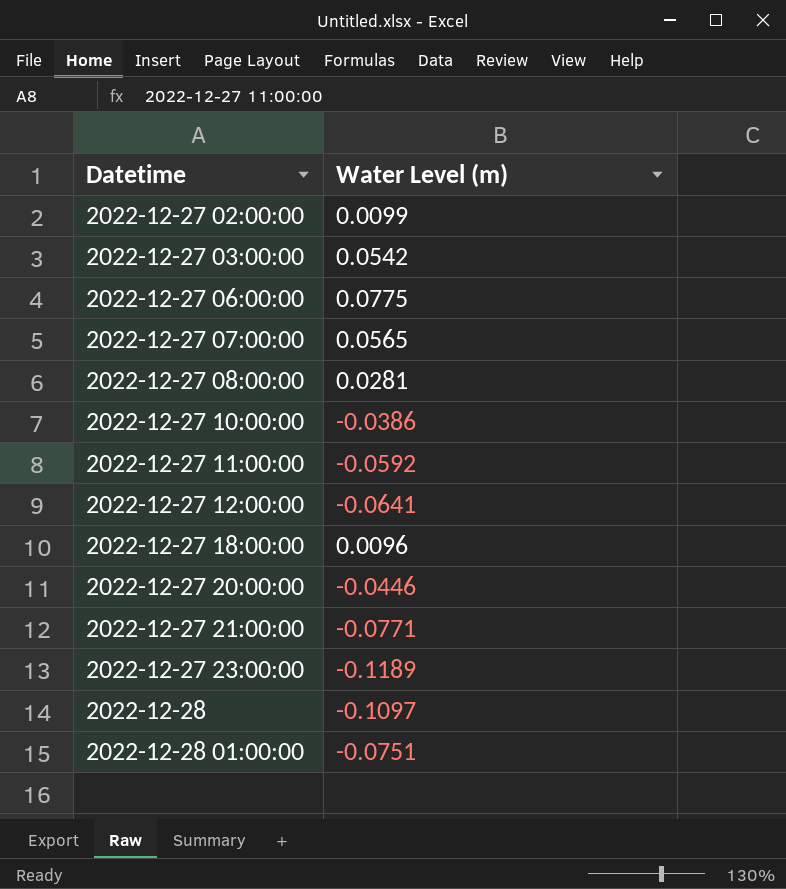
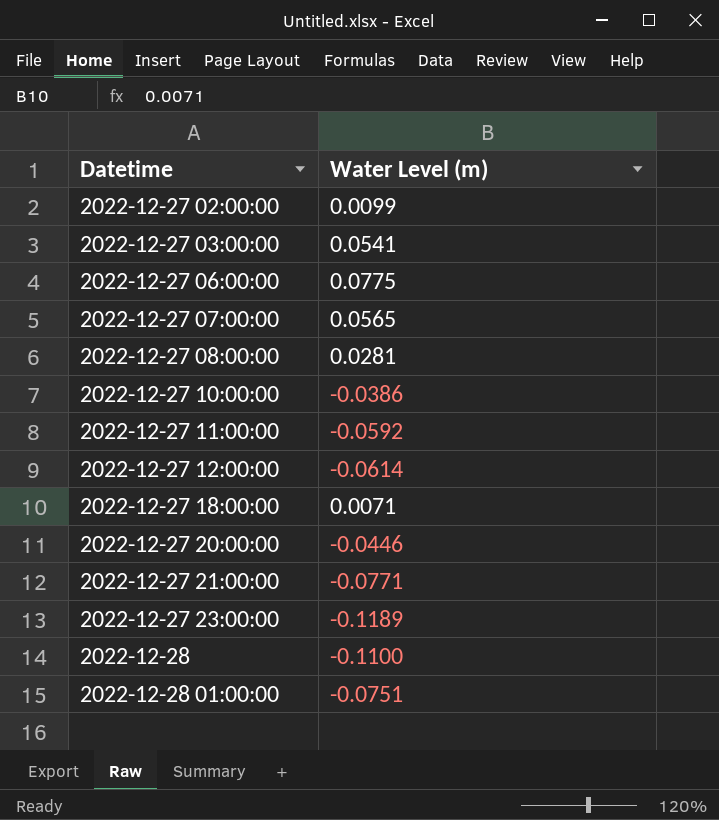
2022-12-27 03:00:00 | Water Level (m): 0.0542 -> 0.0541
2022-12-27 12:00:00 | Water Level (m): -0.0641 -> -0.0614
2022-12-27 18:00:00 | Water Level (m): 0.0096 -> 0.0071
2022-12-28 | Water Level (m): -0.1097 -> -0.1100

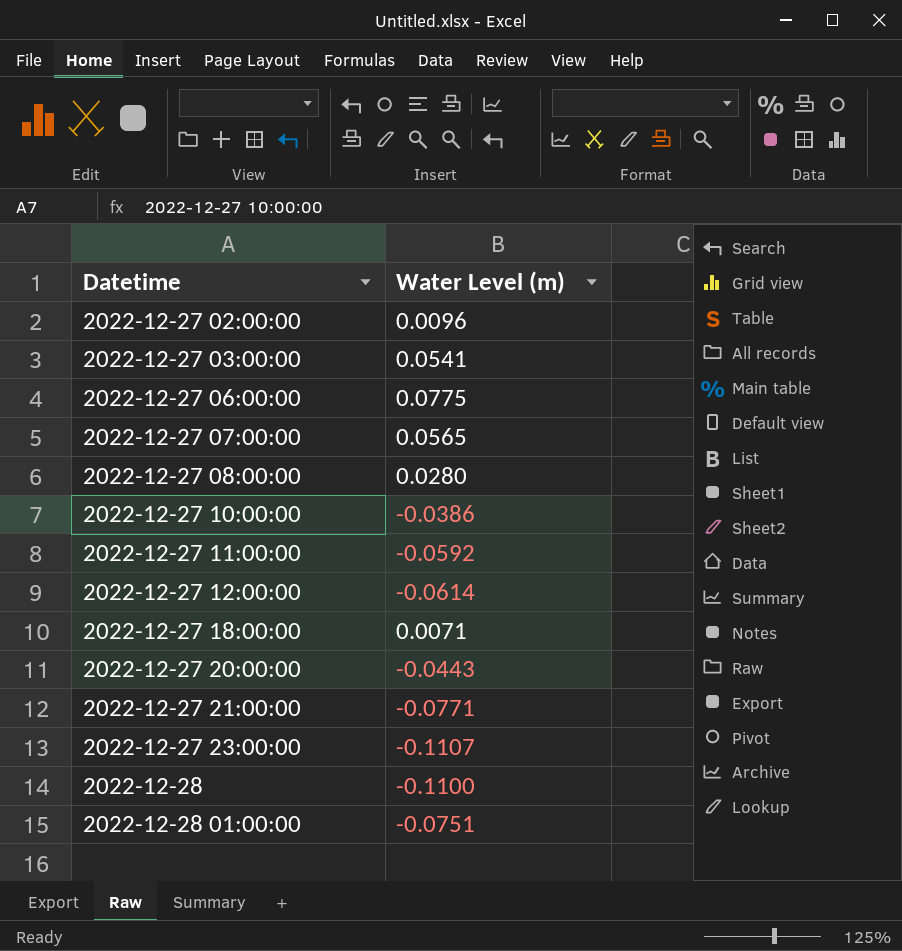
2022-12-27 02:00:00 | Water Level (m): 0.0099 -> 0.0096
2022-12-27 08:00:00 | Water Level (m): 0.0281 -> 0.0280
2022-12-27 20:00:00 | Water Level (m): -0.0446 -> -0.0443
2022-12-27 23:00:00 | Water Level (m): -0.1189 -> -0.1107

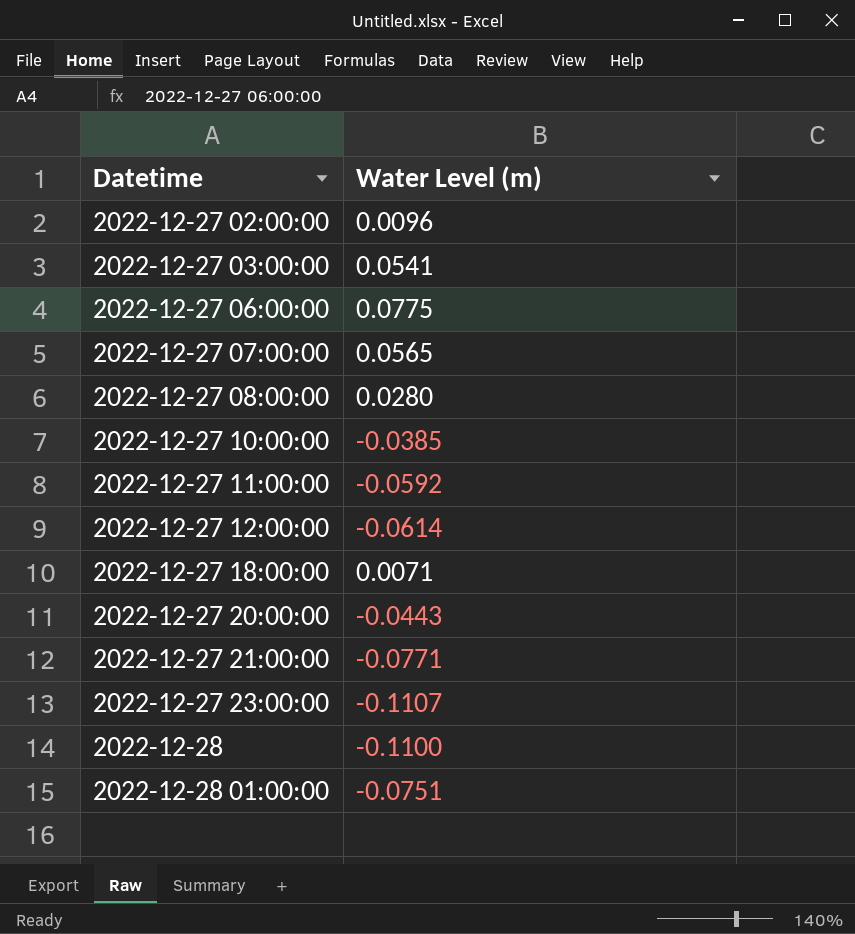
2022-12-27 10:00:00 | Water Level (m): -0.0386 -> -0.0385

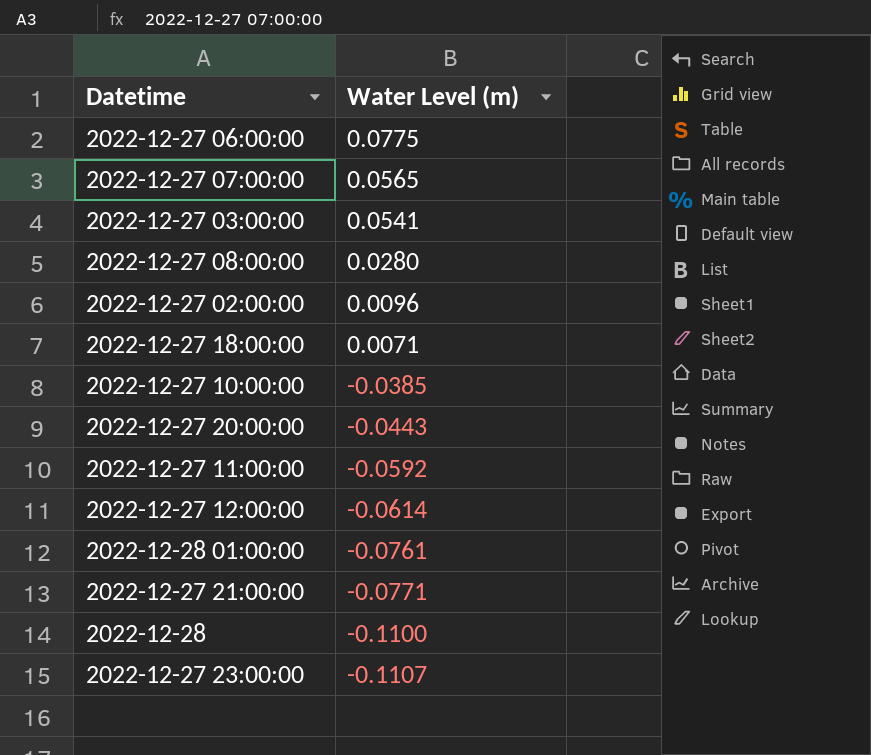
row order: Datetime ascending -> Water Level (m) descending
2022-12-28 01:00:00 | Water Level (m): -0.0751 -> -0.0761

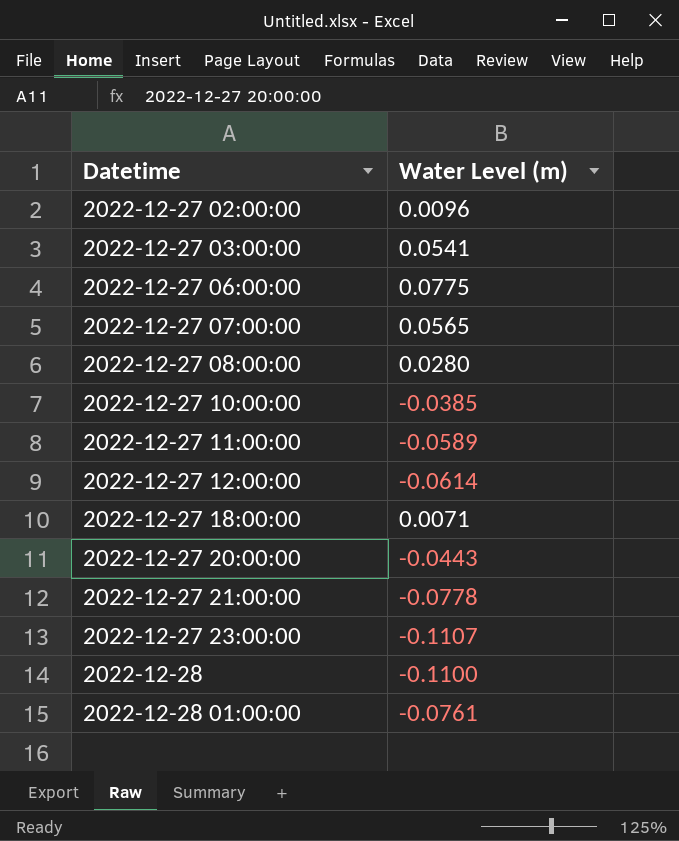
row order: Water Level (m) descending -> Datetime ascending
2022-12-27 11:00:00 | Water Level (m): -0.0592 -> -0.0589
2022-12-27 21:00:00 | Water Level (m): -0.0771 -> -0.0778

